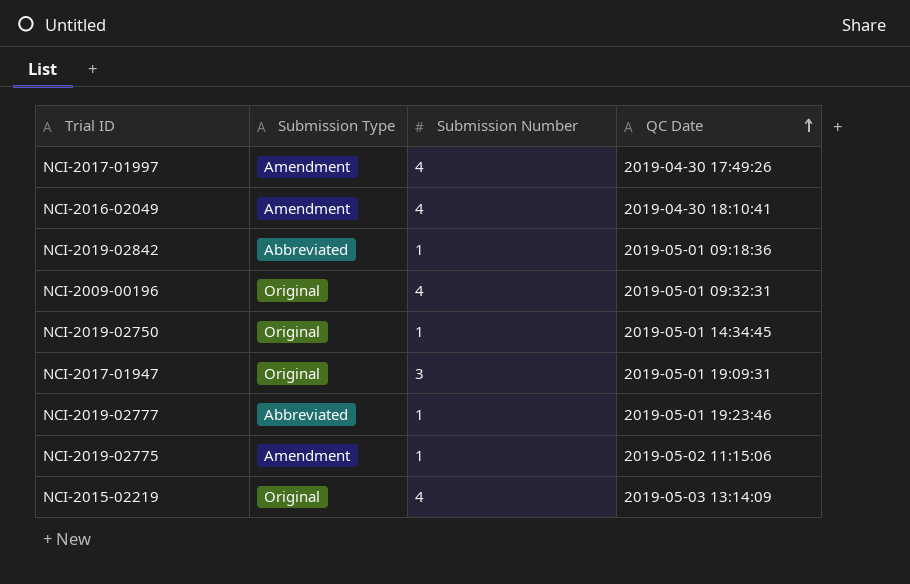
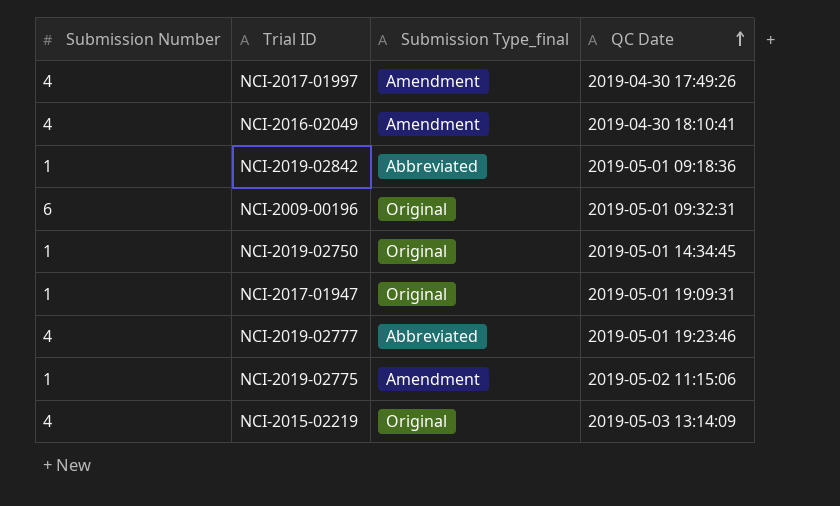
column Submission Number | position: 3 -> 1
column name: Submission Type -> Submission Type_final
NCI-2009-00196 | Submission Number: 4 -> 6
NCI-2017-01947 | Submission Number: 3 -> 1
NCI-2019-02777 | Submission Number: 1 -> 4

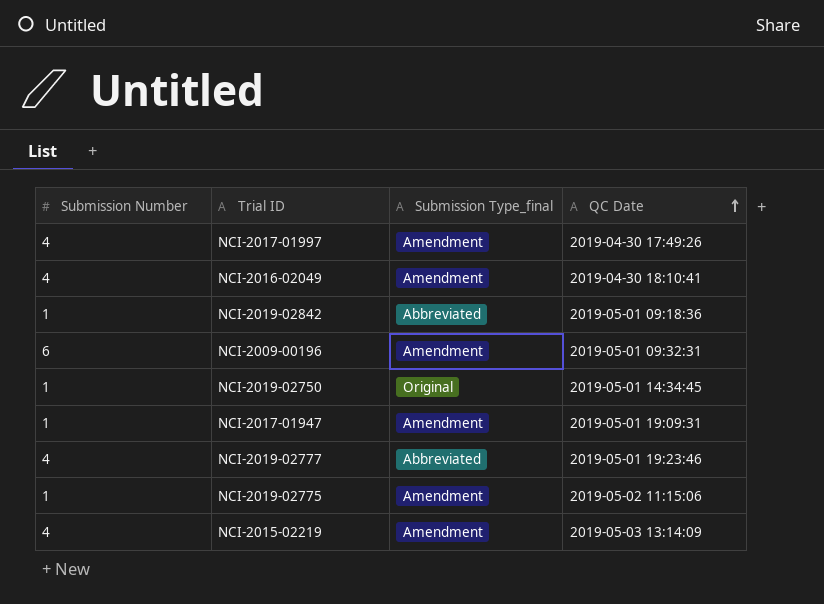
NCI-2009-00196 | Submission Type_final: Original -> Amendment
NCI-2017-01947 | Submission Type_final: Original -> Amendment
NCI-2015-02219 | Submission Type_final: Original -> Amendment

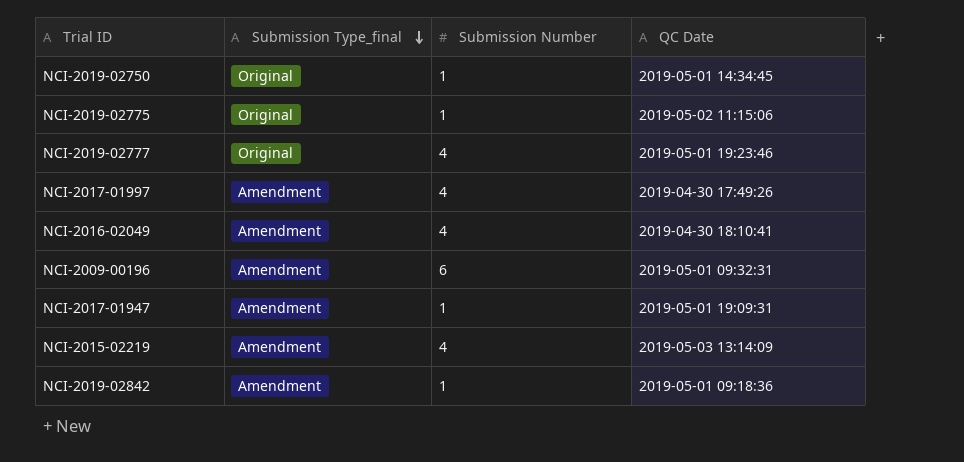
row order: QC Date ascending -> Submission Type_final descending
column Submission Number | position: 1 -> 3
NCI-2019-02775 | Submission Type_final: Amendment -> Original
NCI-2019-02777 | Submission Type_final: Abbreviated -> Original
NCI-2019-02842 | Submission Type_final: Abbreviated -> Amendment

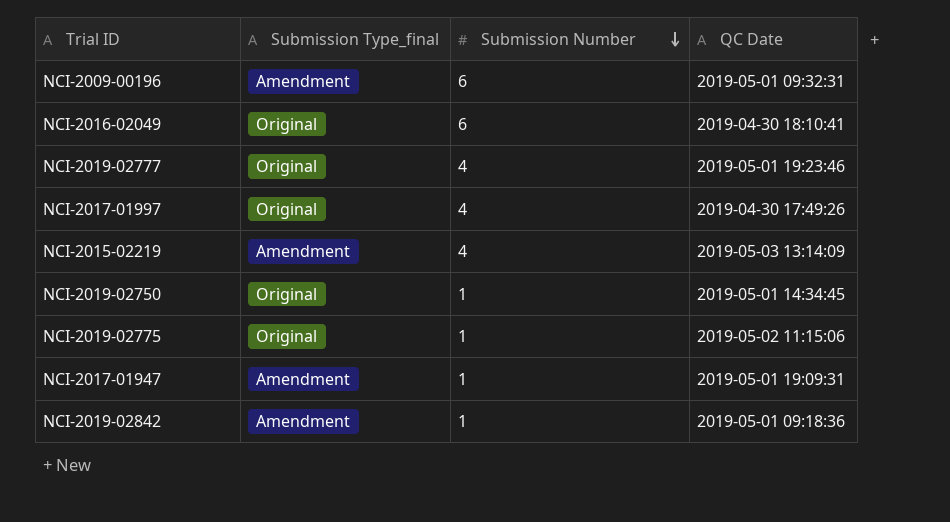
row order: Submission Type_final descending -> Submission Number descending
NCI-2016-02049 | Submission Type_final: Amendment -> Original
NCI-2016-02049 | Submission Number: 4 -> 6
NCI-2017-01997 | Submission Type_final: Amendment -> Original

